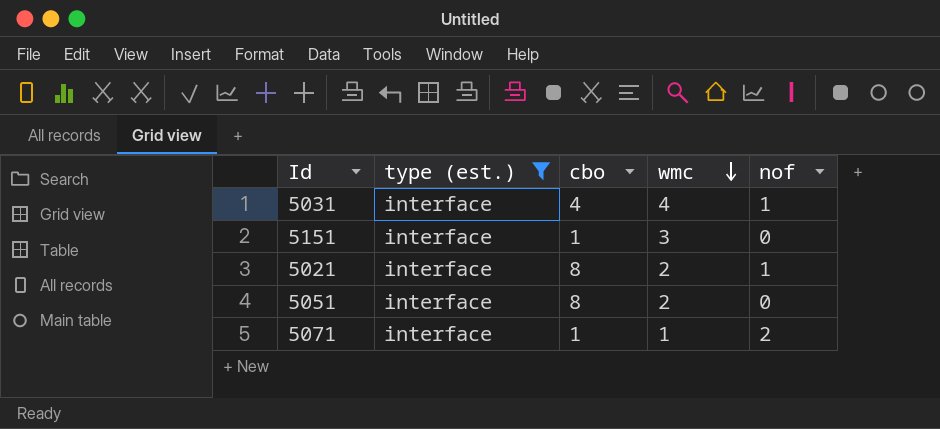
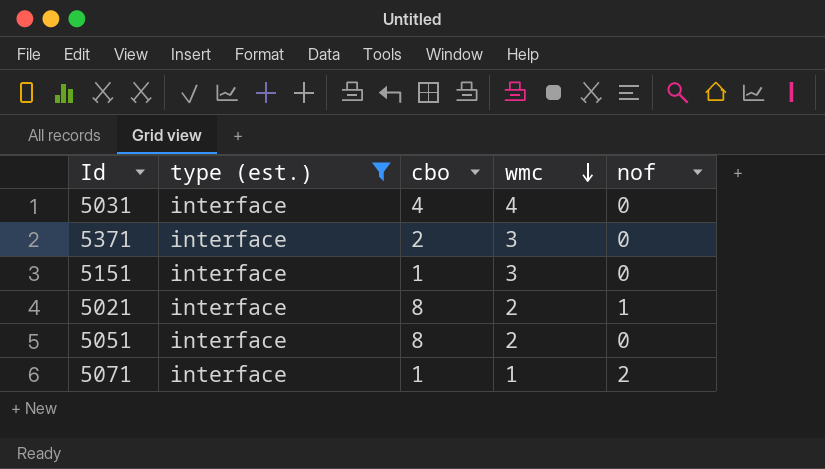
5031 | nof: 1 -> 0
row 5371: none -> interface | 2 | 3 | 0

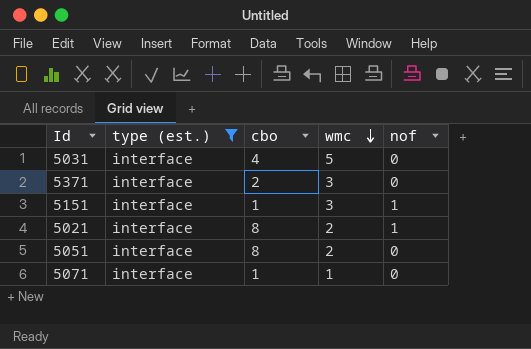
5031 | wmc: 4 -> 5
5151 | nof: 0 -> 1
5071 | nof: 2 -> 0

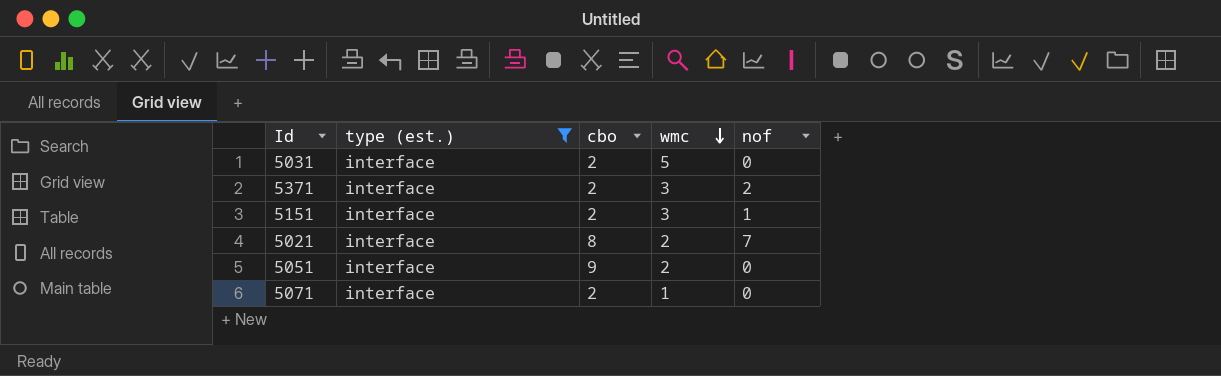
5031 | cbo: 4 -> 2
5371 | nof: 0 -> 2
5151 | cbo: 1 -> 2
5021 | nof: 1 -> 7
5051 | cbo: 8 -> 9
5071 | cbo: 1 -> 2

